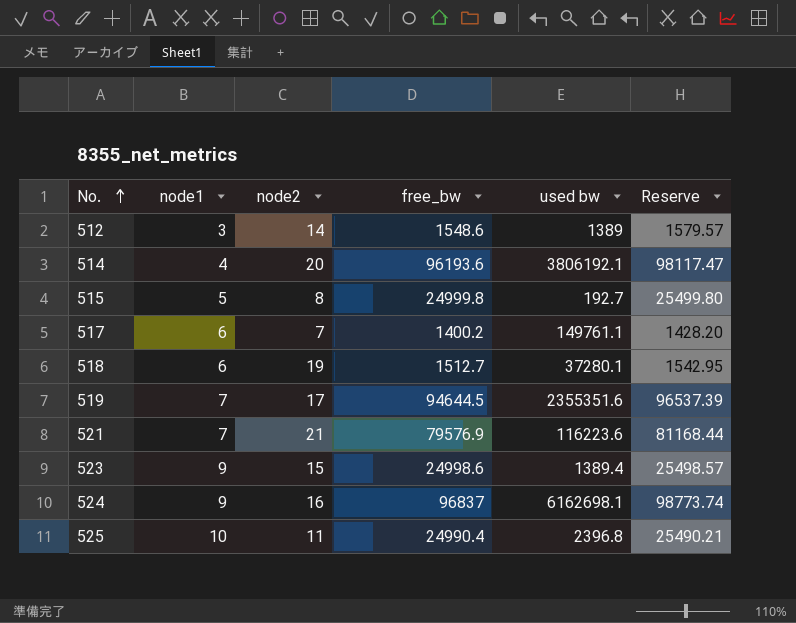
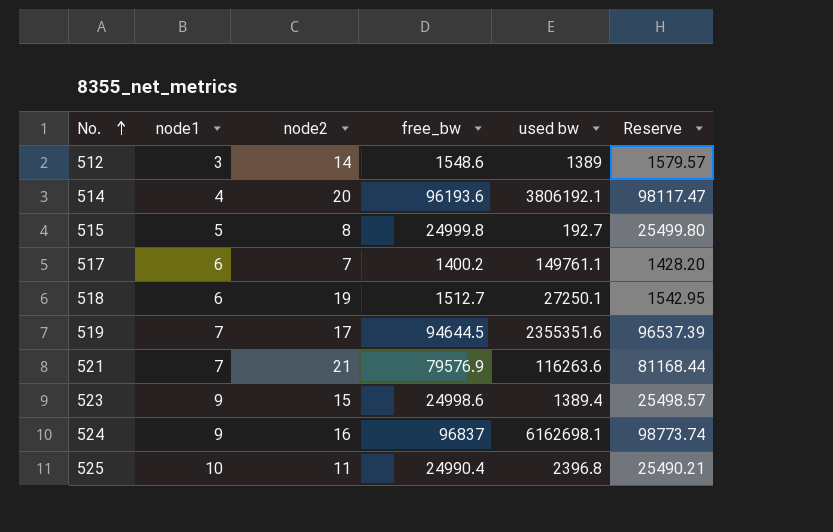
518 | used bw: 37280.1 -> 27250.1
521 | used bw: 116223.6 -> 116263.6

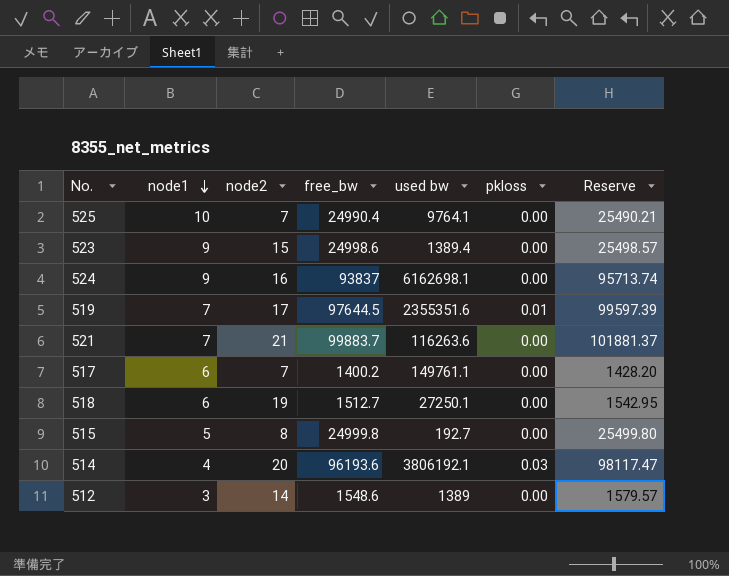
row order: No. ascending -> node1 descending
column pkloss | position: none -> 6
525 | node2: 11 -> 7
525 | used bw: 2396.8 -> 9764.1
524 | free_bw: 96837 -> 93837
524 | Reserve: 98773.74 -> 95713.74
519 | free_bw: 94644.5 -> 97644.5
519 | Reserve: 96537.39 -> 99597.39
521 | free_bw: 79576.9 -> 99883.7
521 | Reserve: 81168.44 -> 101881.37

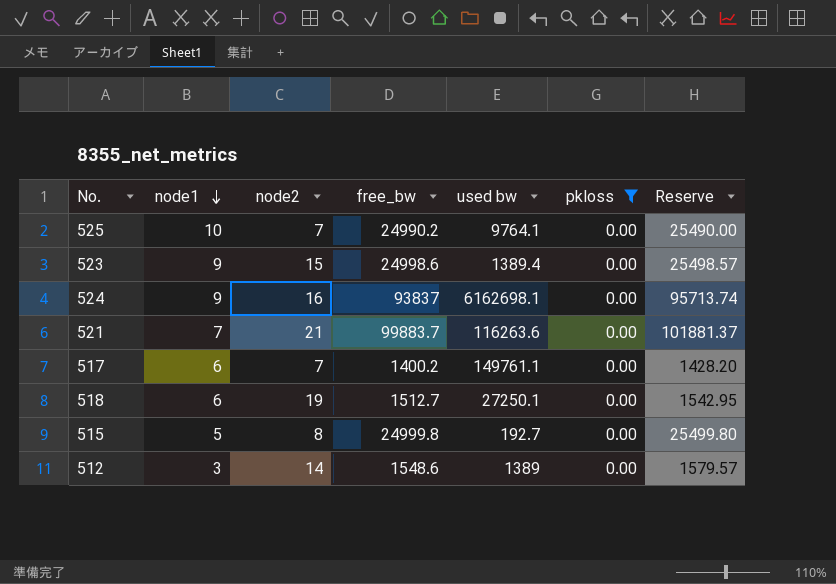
filter: none -> pkloss = 0.00
525 | free_bw: 24990.4 -> 24990.2
525 | Reserve: 25490.21 -> 25490.00

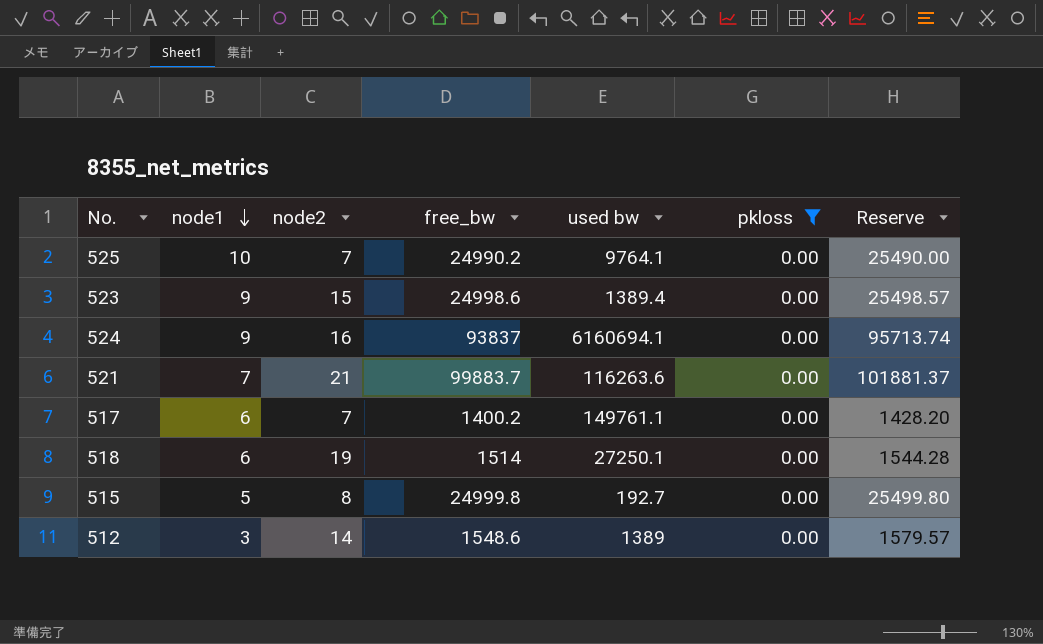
524 | used bw: 6162698.1 -> 6160694.1
518 | free_bw: 1512.7 -> 1514
518 | Reserve: 1542.95 -> 1544.28

